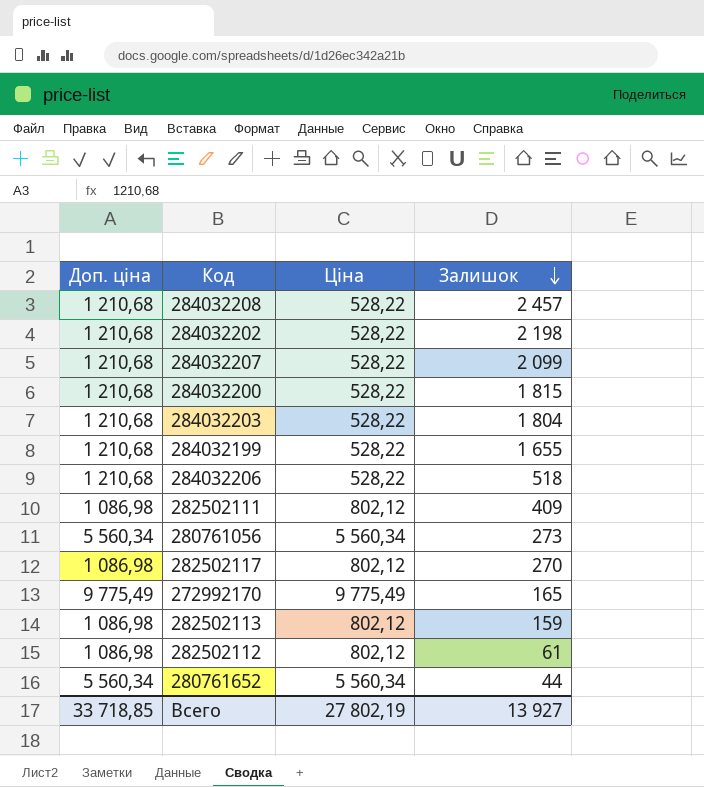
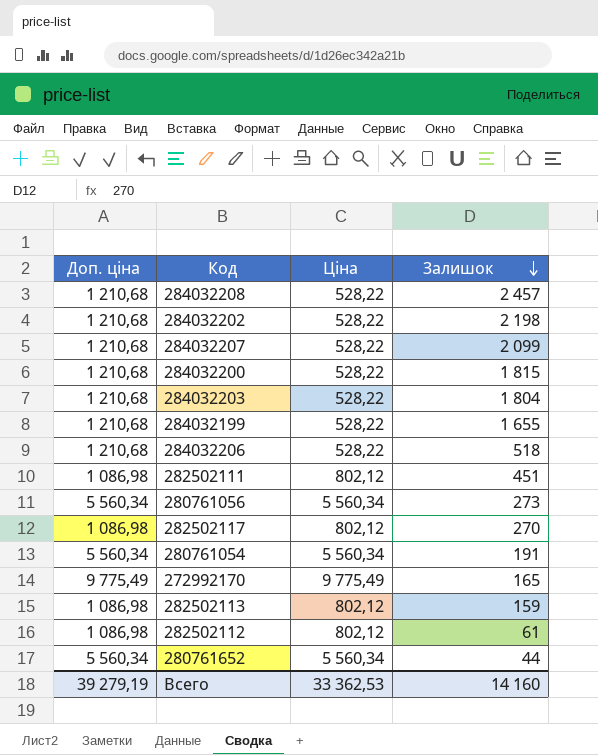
282502111 | Залишок: 409 -> 451
row 280761054: none -> 5 560,34 | 5 560,34 | 191
Всего | Доп. ціна: 33 718,85 -> 39 279,19
Всего | Ціна: 27 802,19 -> 33 362,53
Всего | Залишок: 13 927 -> 14 160

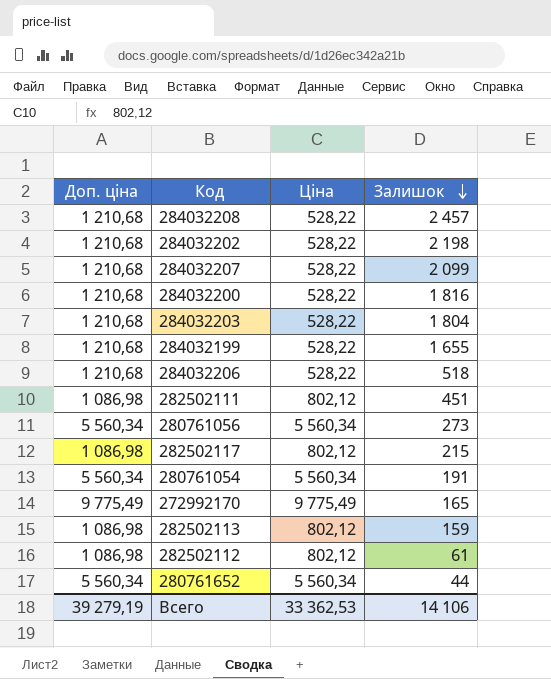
284032200 | Залишок: 1 815 -> 1 816
282502117 | Залишок: 270 -> 215
Всего | Залишок: 14 160 -> 14 106

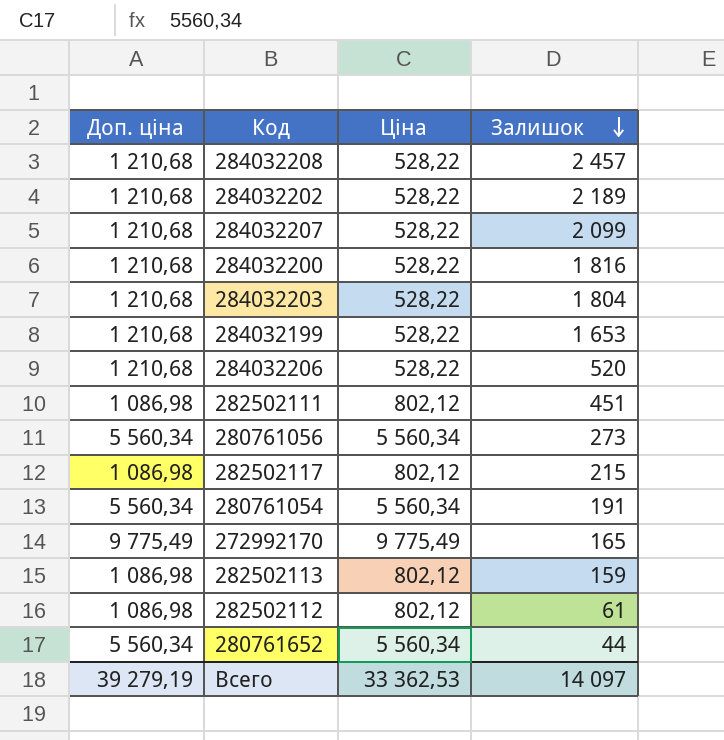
284032202 | Залишок: 2 198 -> 2 189
284032199 | Залишок: 1 655 -> 1 653
284032206 | Залишок: 518 -> 520
Всего | Залишок: 14 106 -> 14 097

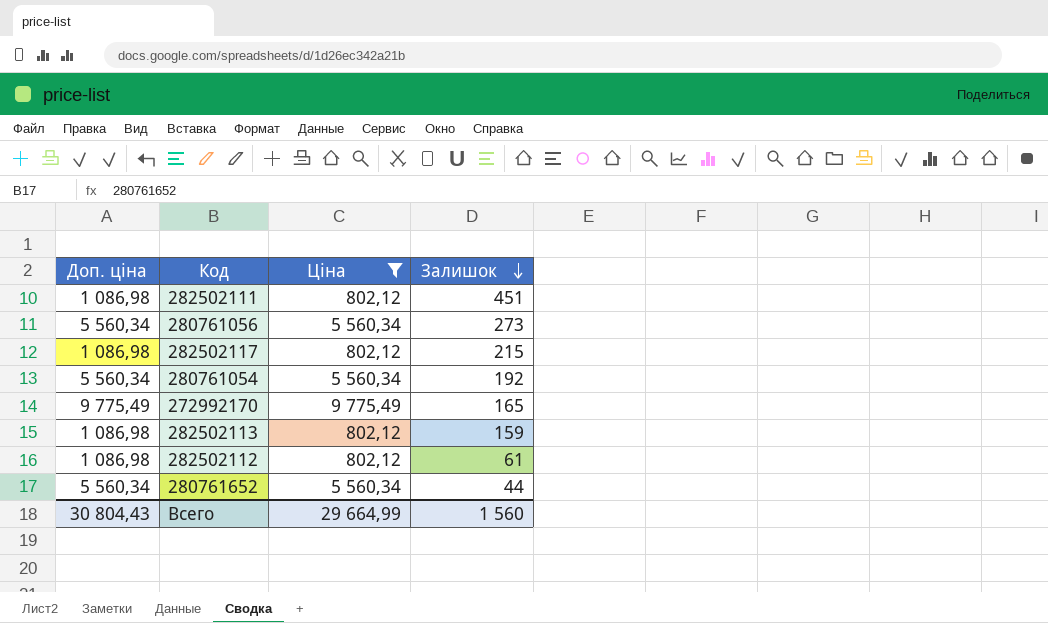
filter: none -> Ціна != 528,22
280761054 | Залишок: 191 -> 192
Всего | Доп. ціна: 39 279,19 -> 30 804,43
Всего | Ціна: 33 362,53 -> 29 664,99
Всего | Залишок: 14 097 -> 1 560

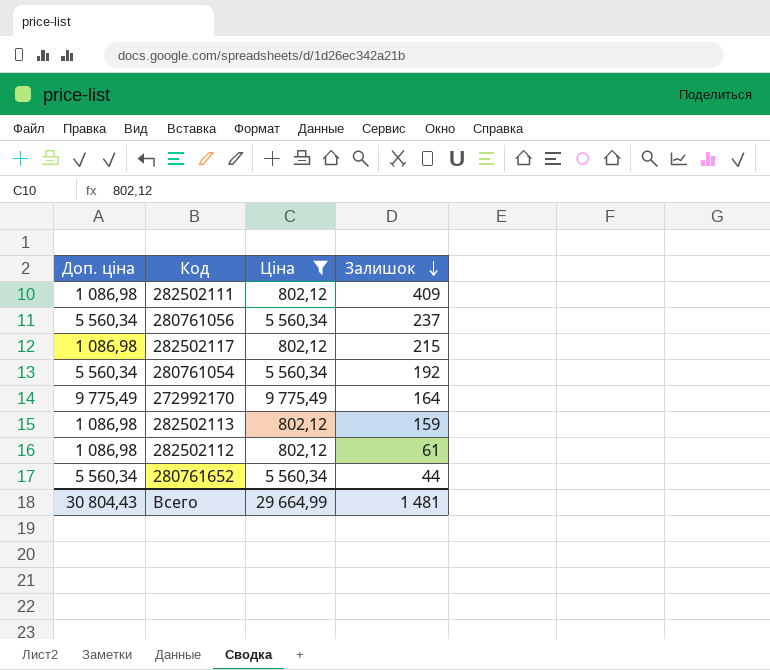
282502111 | Залишок: 451 -> 409
280761056 | Залишок: 273 -> 237
272992170 | Залишок: 165 -> 164
Всего | Залишок: 1 560 -> 1 481

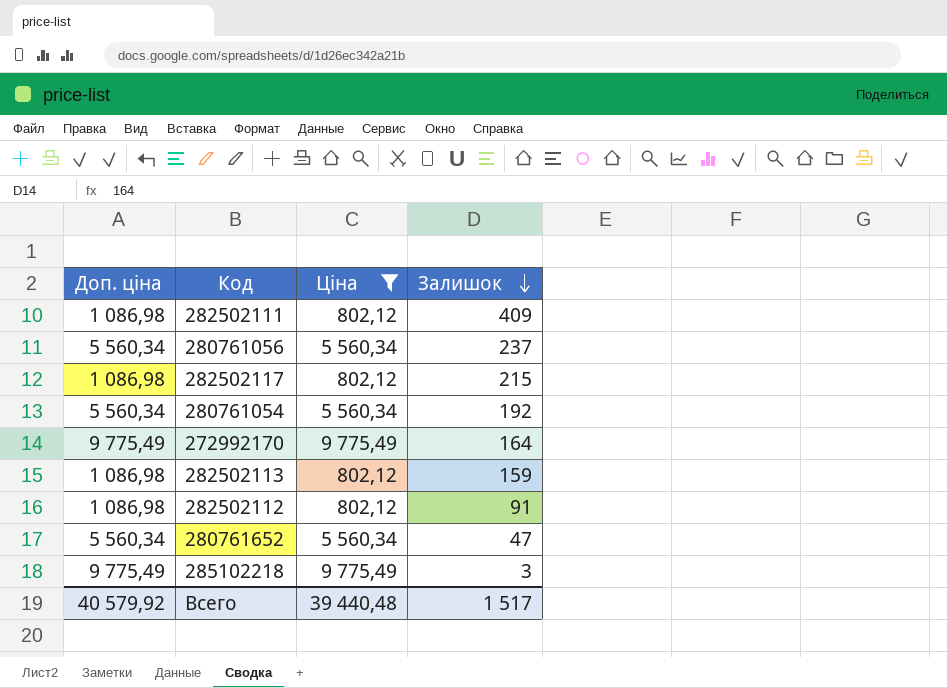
282502112 | Залишок: 61 -> 91
280761652 | Залишок: 44 -> 47
row 285102218: none -> 9 775,49 | 9 775,49 | 3
Всего | Доп. ціна: 30 804,43 -> 40 579,92
Всего | Ціна: 29 664,99 -> 39 440,48
Всего | Залишок: 1 481 -> 1 517

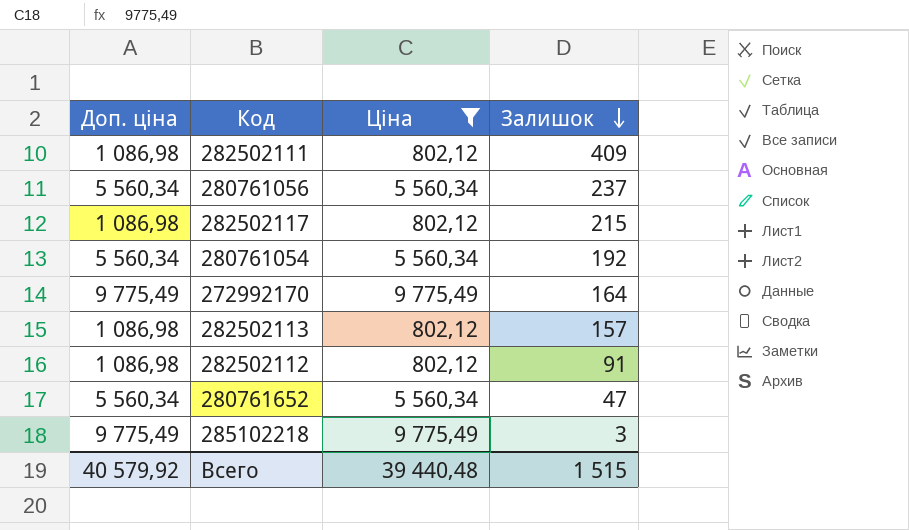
282502113 | Залишок: 159 -> 157
Всего | Залишок: 1 517 -> 1 515

